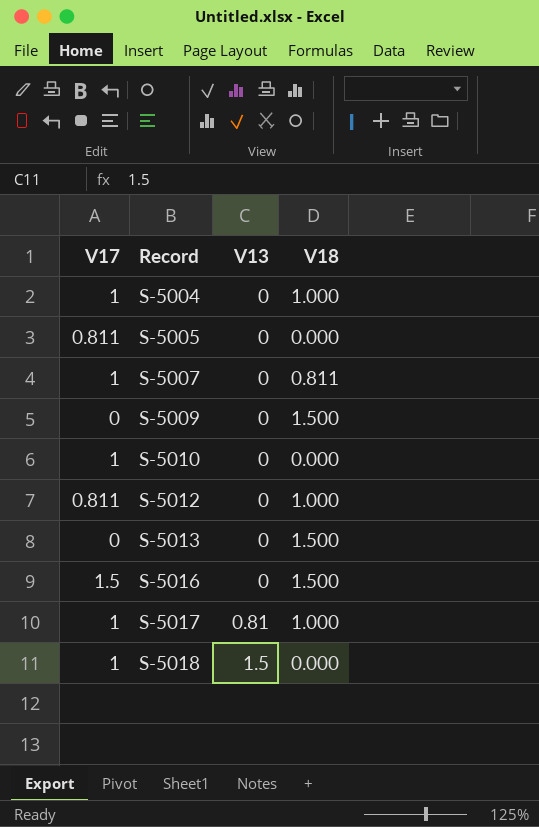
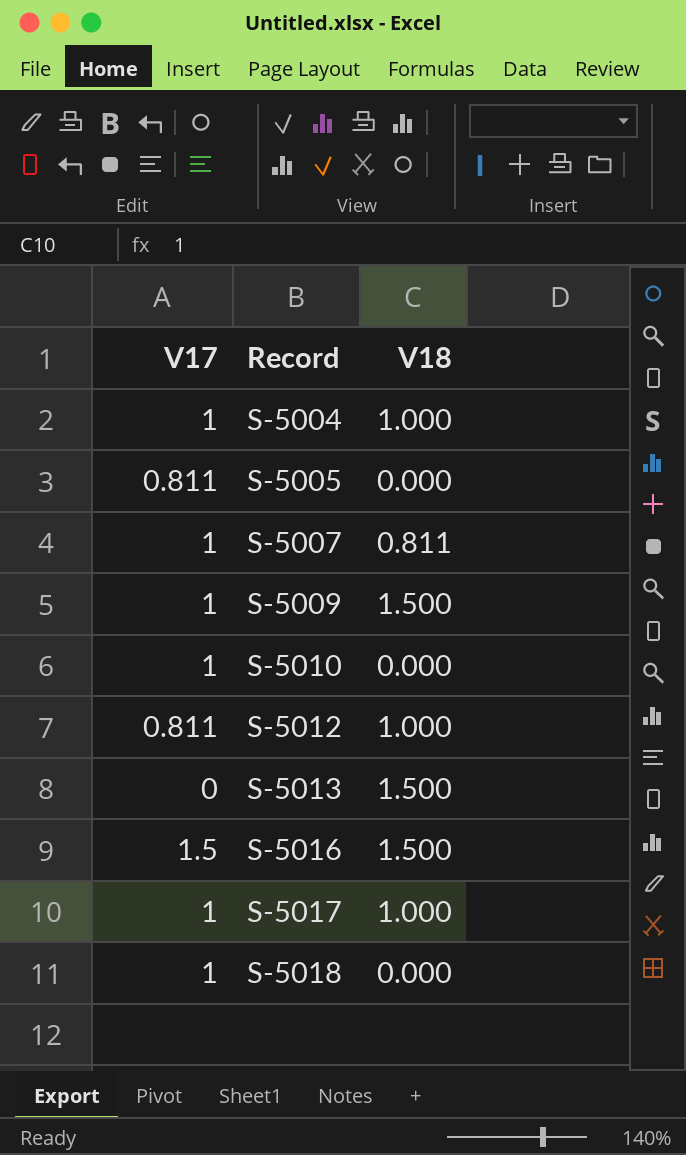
column V13 | position: 3 -> none
S-5009 | V17: 0 -> 1

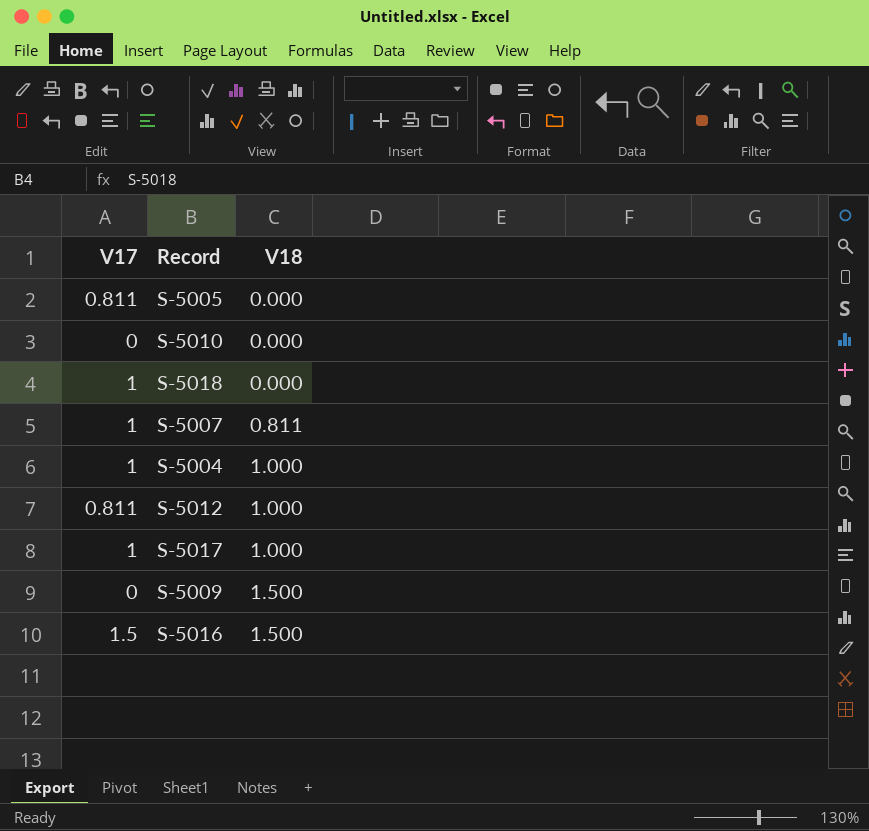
row order: Record ascending -> V18 ascending
row S-5013: 0 | 1.500 -> none
S-5010 | V17: 1 -> 0
S-5009 | V17: 1 -> 0

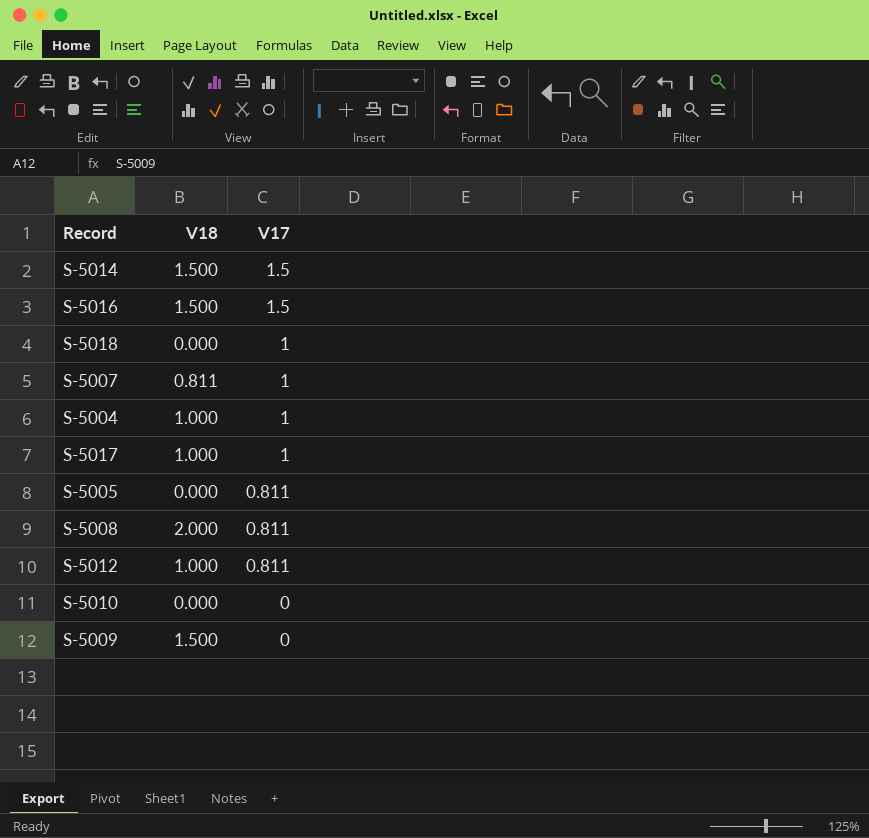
row order: V18 ascending -> V17 descending
column V17 | position: 1 -> 3
row S-5014: none -> 1.500 | 1.5
row S-5008: none -> 2.000 | 0.811

